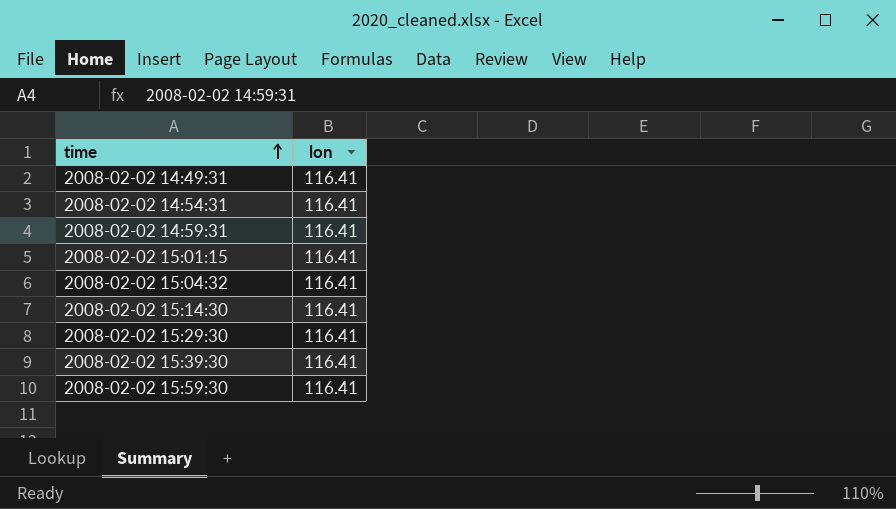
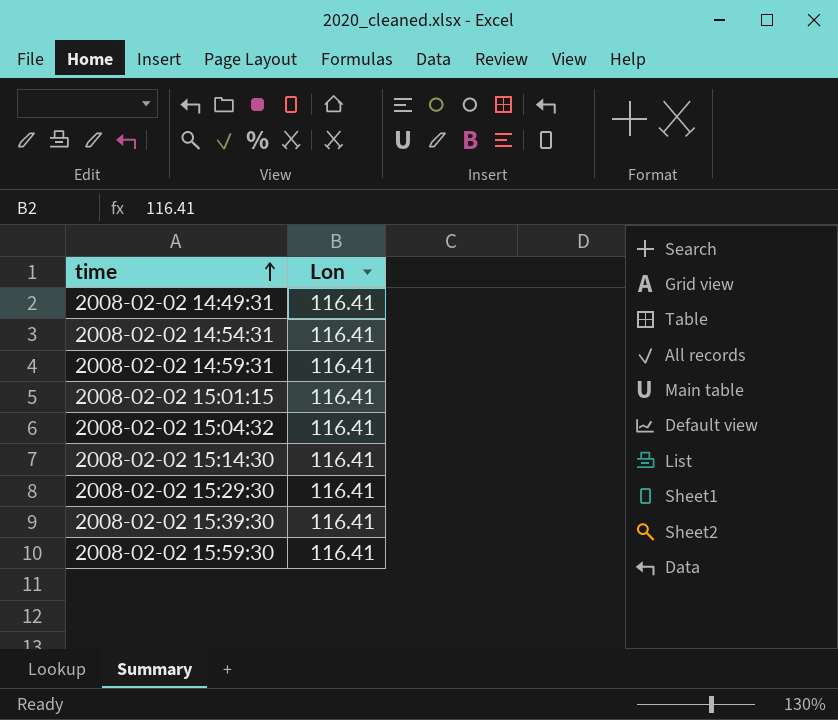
column name: lon -> Lon

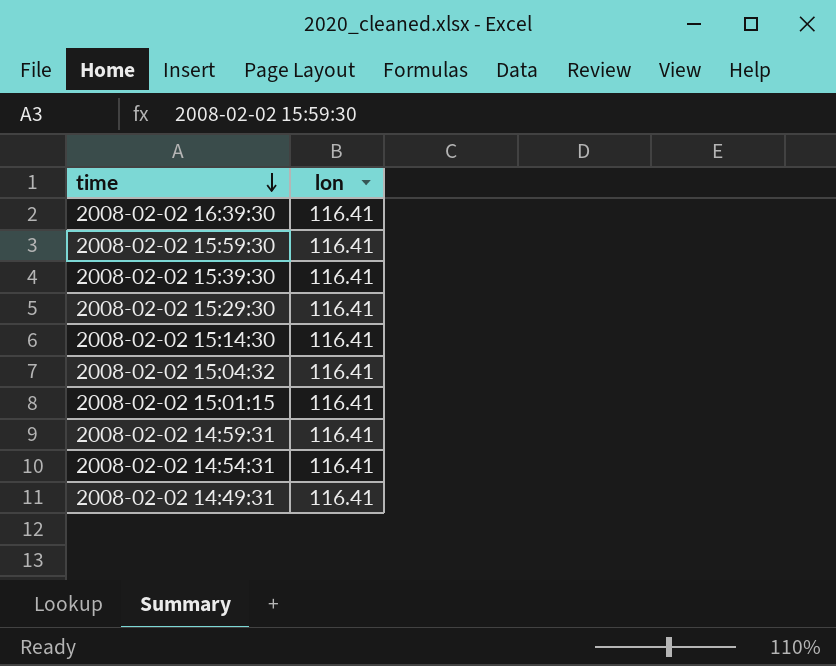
row order: time ascending -> time descending
column name: Lon -> lon
row 2008-02-02 16:39:30: none -> 116.41

